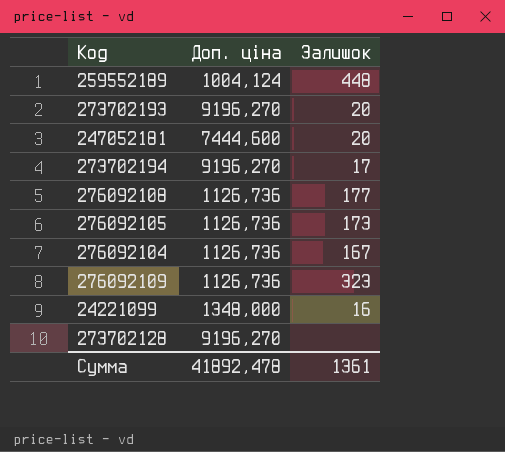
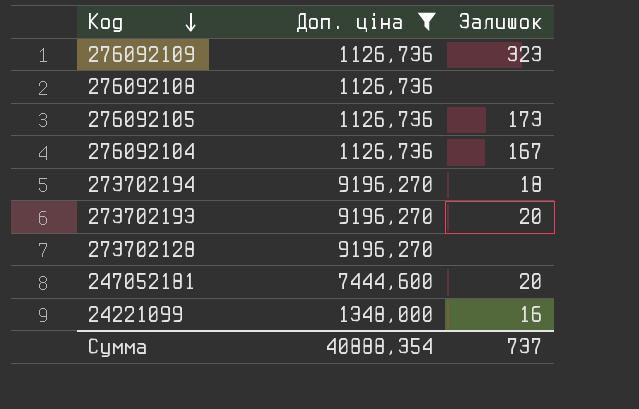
filter: none -> Доп. ціна != 1004,124
row order: none -> Код descending
276092108 | Залишок: 177 -> none
273702194 | Залишок: 17 -> 18
Сумма | Доп. ціна: 41892,478 -> 40888,354
Сумма | Залишок: 1361 -> 737

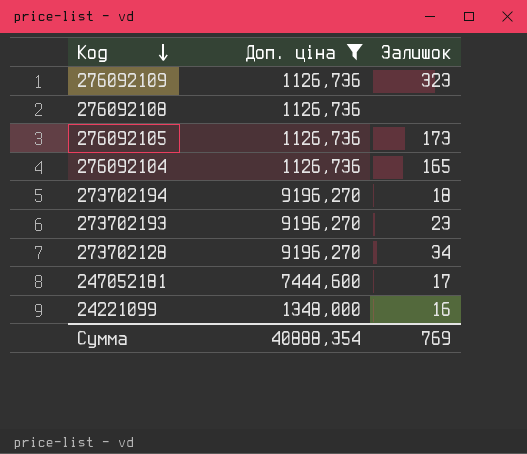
276092104 | Залишок: 167 -> 165
273702193 | Залишок: 20 -> 23
273702128 | Залишок: none -> 34
247052181 | Залишок: 20 -> 17
Сумма | Залишок: 737 -> 769

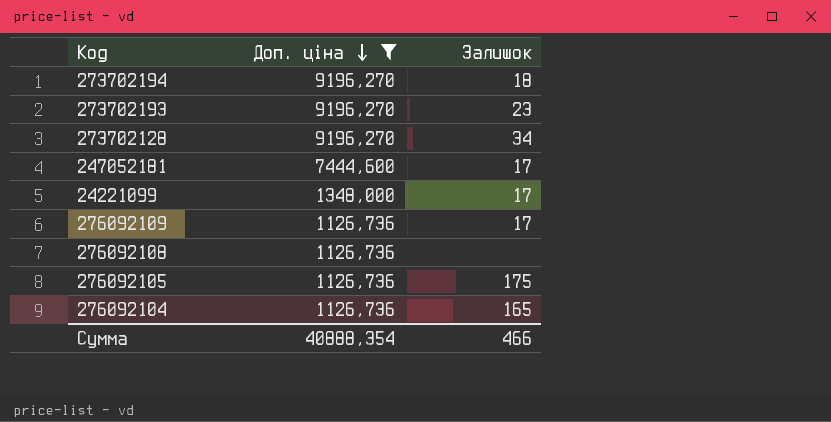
row order: Код descending -> Доп. ціна descending
24221099 | Залишок: 16 -> 17
276092109 | Залишок: 323 -> 17
276092105 | Залишок: 173 -> 175
Сумма | Залишок: 769 -> 466

